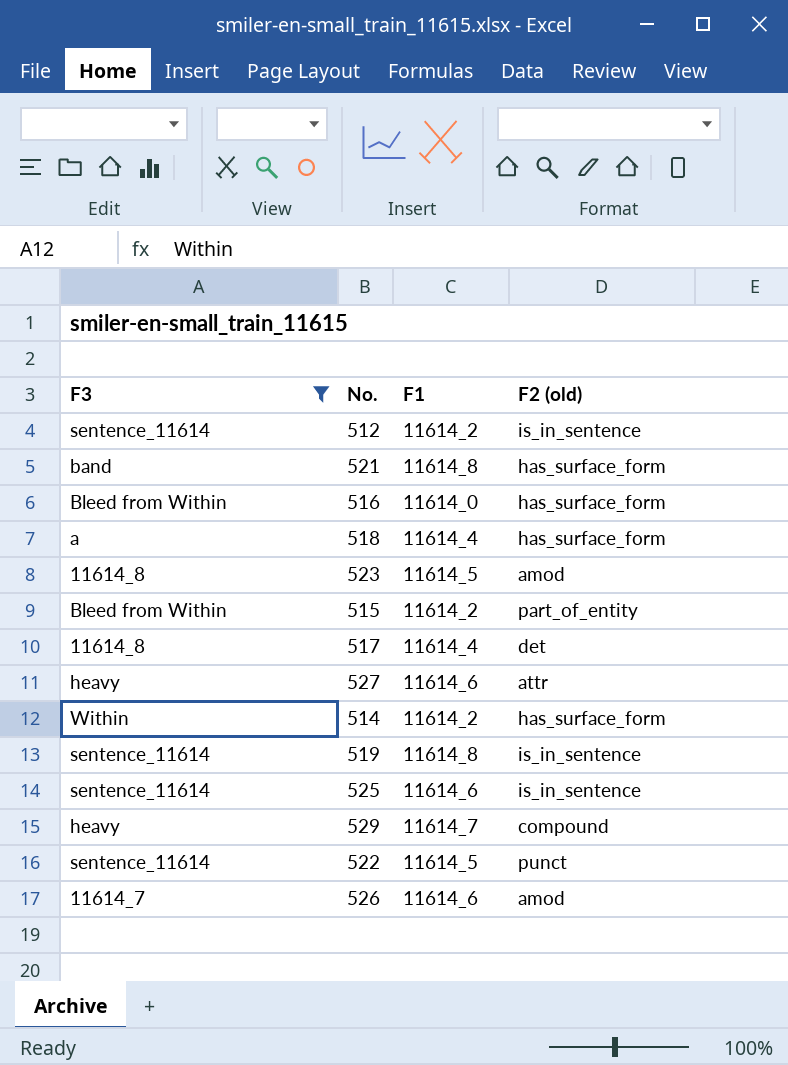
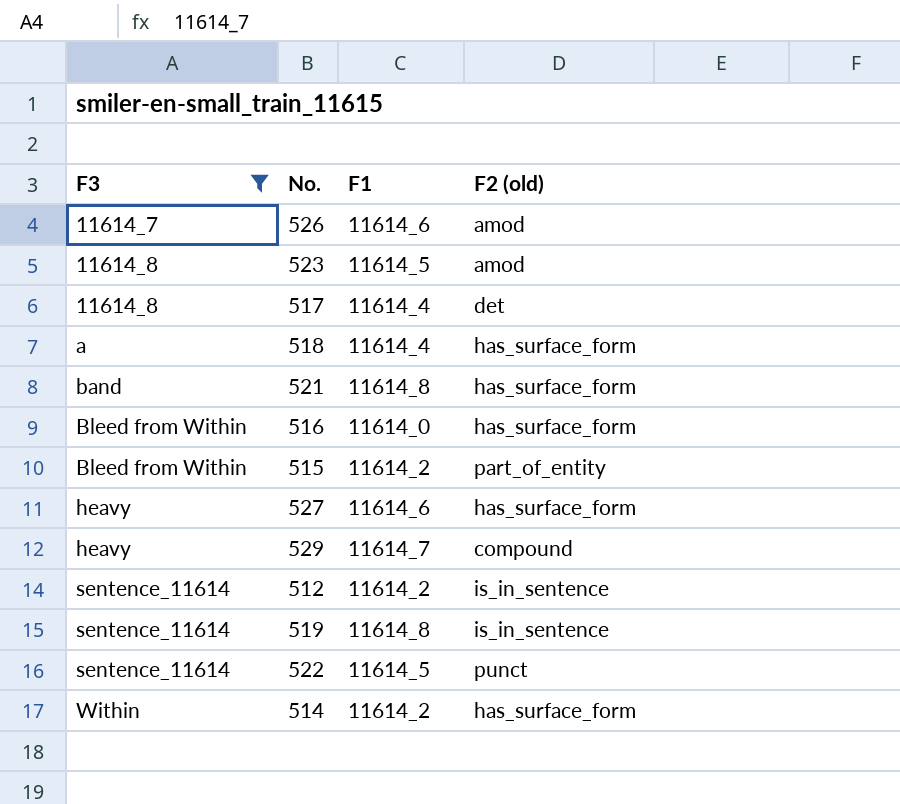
row order: none -> F3 ascending
row 525: sentence_11614 | 11614_6 | is_in_sentence -> none
527 | F2 (old): attr -> has_surface_form

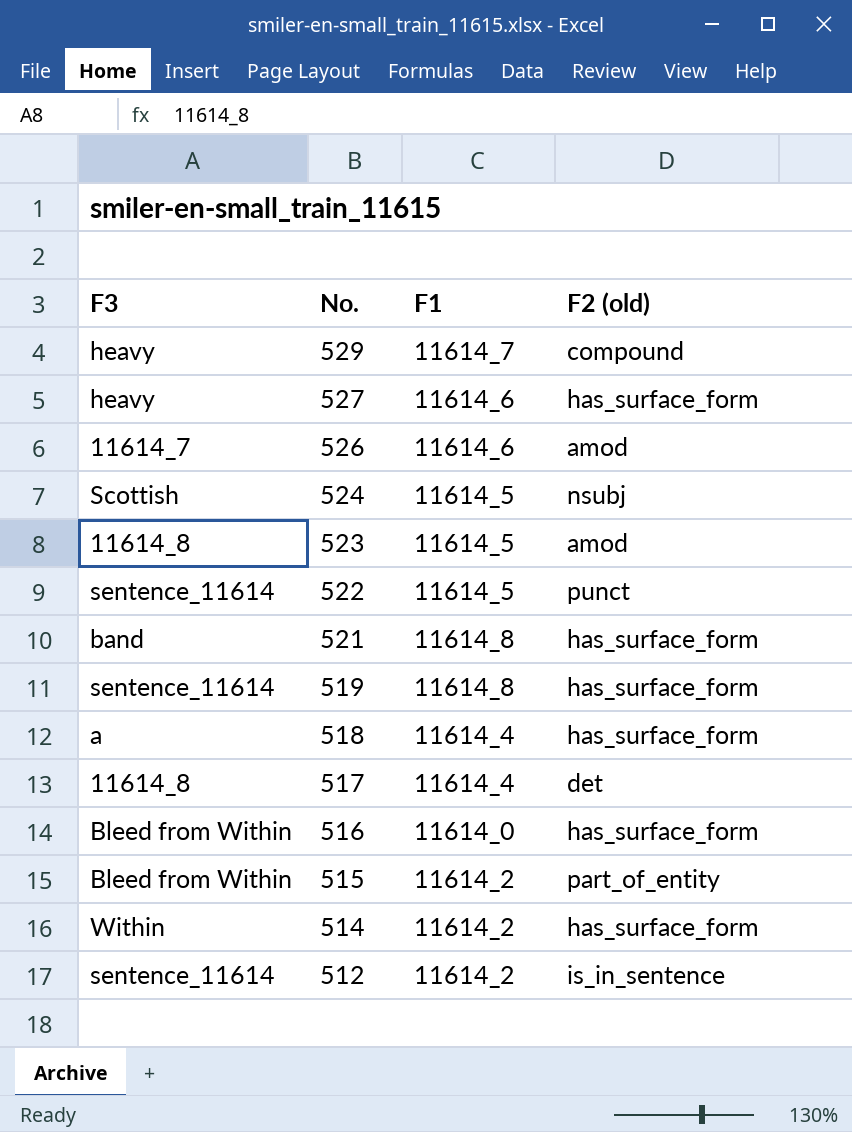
filter: F3 != Scottish -> none
row order: F3 ascending -> No. descending
519 | F2 (old): is_in_sentence -> has_surface_form

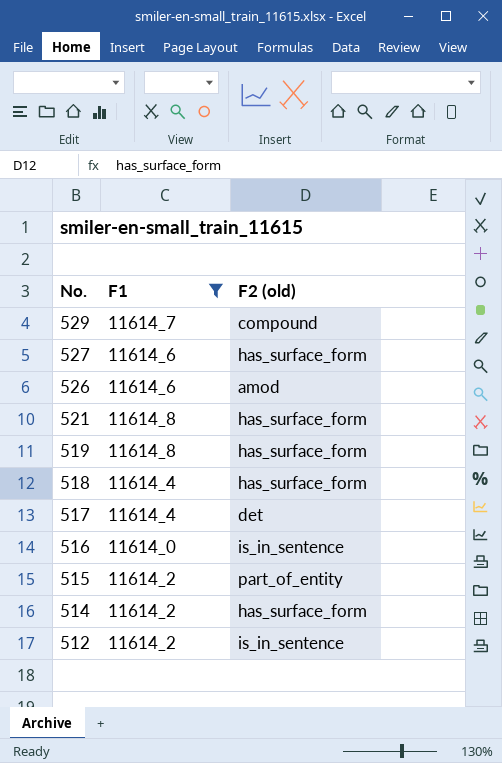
filter: none -> F1 != 11614_5
column F3 | position: 1 -> none
516 | F2 (old): has_surface_form -> is_in_sentence

